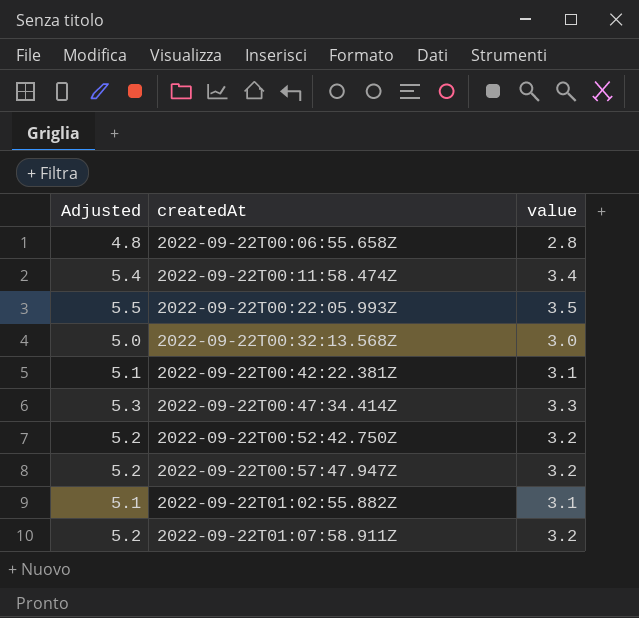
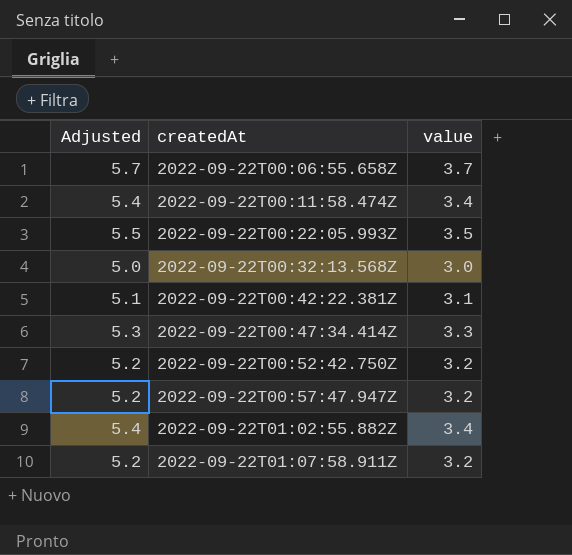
2022-09-22T00:06:55.658Z | Adjusted: 4.8 -> 5.7
2022-09-22T00:06:55.658Z | value: 2.8 -> 3.7
2022-09-22T01:02:55.882Z | Adjusted: 5.1 -> 5.4
2022-09-22T01:02:55.882Z | value: 3.1 -> 3.4

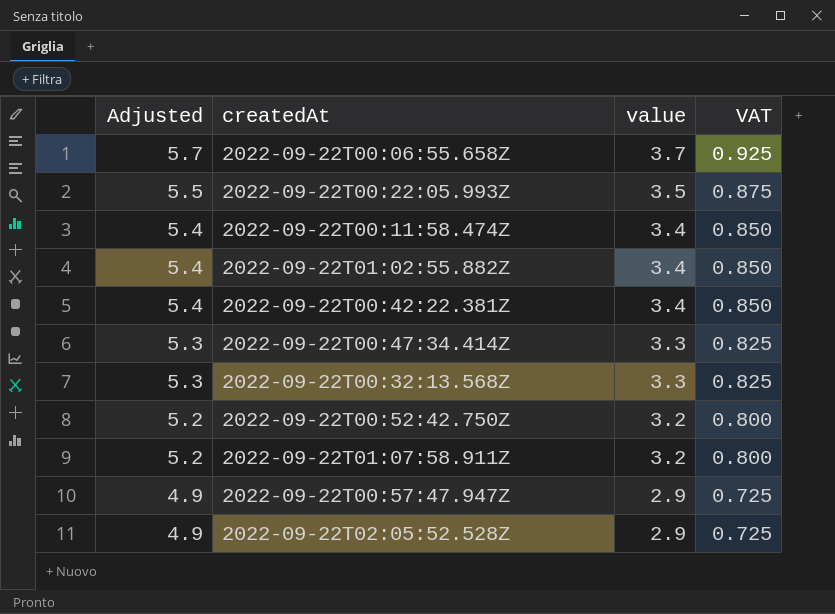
row order: createdAt ascending -> Adjusted descending
column VAT | formula: none -> [value] * 0.25
2022-09-22T00:42:22.381Z | Adjusted: 5.1 -> 5.4
2022-09-22T00:42:22.381Z | value: 3.1 -> 3.4
2022-09-22T00:32:13.568Z | Adjusted: 5.0 -> 5.3
2022-09-22T00:32:13.568Z | value: 3.0 -> 3.3
2022-09-22T00:57:47.947Z | Adjusted: 5.2 -> 4.9
2022-09-22T00:57:47.947Z | value: 3.2 -> 2.9
row 2022-09-22T02:05:52.528Z: none -> 4.9 | 2.9 | 0.725

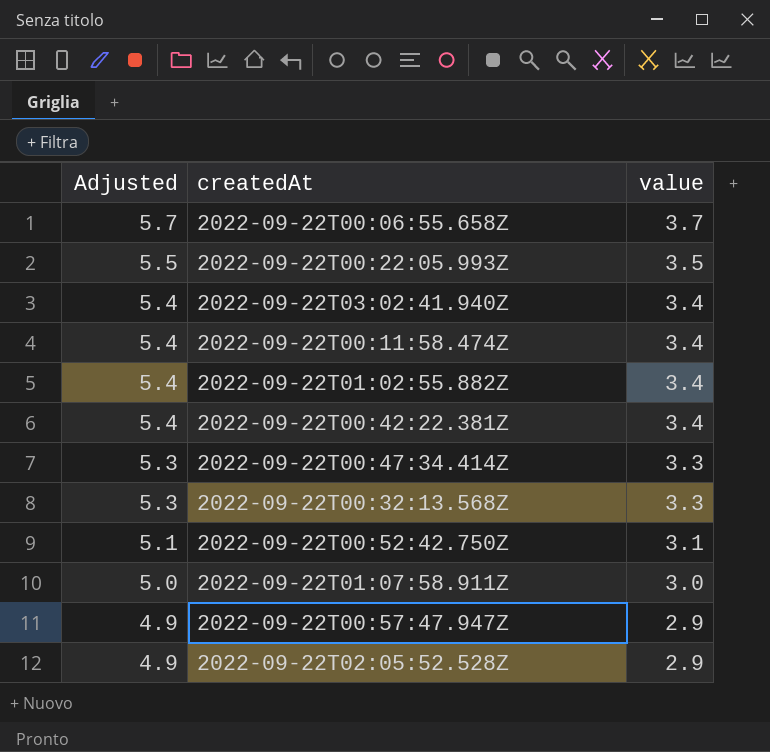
column VAT | formula: [value] * 0.25 -> none
row 2022-09-22T03:02:41.940Z: none -> 5.4 | 3.4
2022-09-22T00:52:42.750Z | Adjusted: 5.2 -> 5.1
2022-09-22T00:52:42.750Z | value: 3.2 -> 3.1
2022-09-22T01:07:58.911Z | Adjusted: 5.2 -> 5.0
2022-09-22T01:07:58.911Z | value: 3.2 -> 3.0

